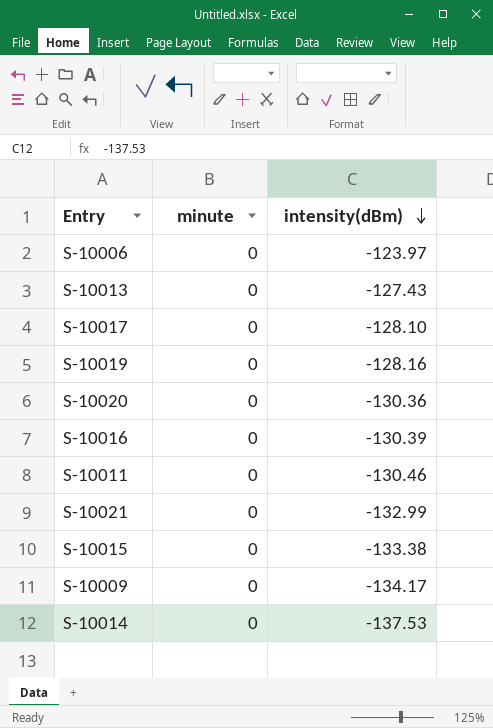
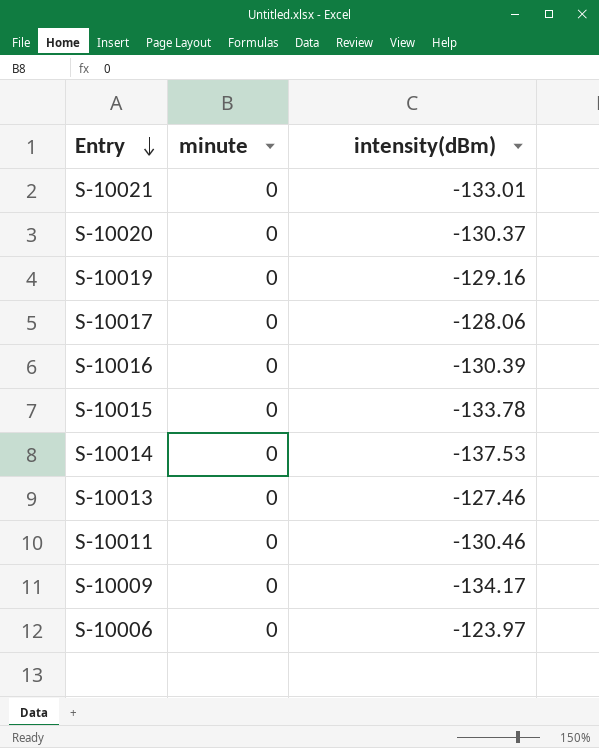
row order: intensity(dBm) descending -> Entry descending
S-10021 | intensity(dBm): -132.99 -> -133.01
S-10020 | intensity(dBm): -130.36 -> -130.37
S-10019 | intensity(dBm): -128.16 -> -129.16
S-10017 | intensity(dBm): -128.10 -> -128.06
S-10015 | intensity(dBm): -133.38 -> -133.78
S-10013 | intensity(dBm): -127.43 -> -127.46

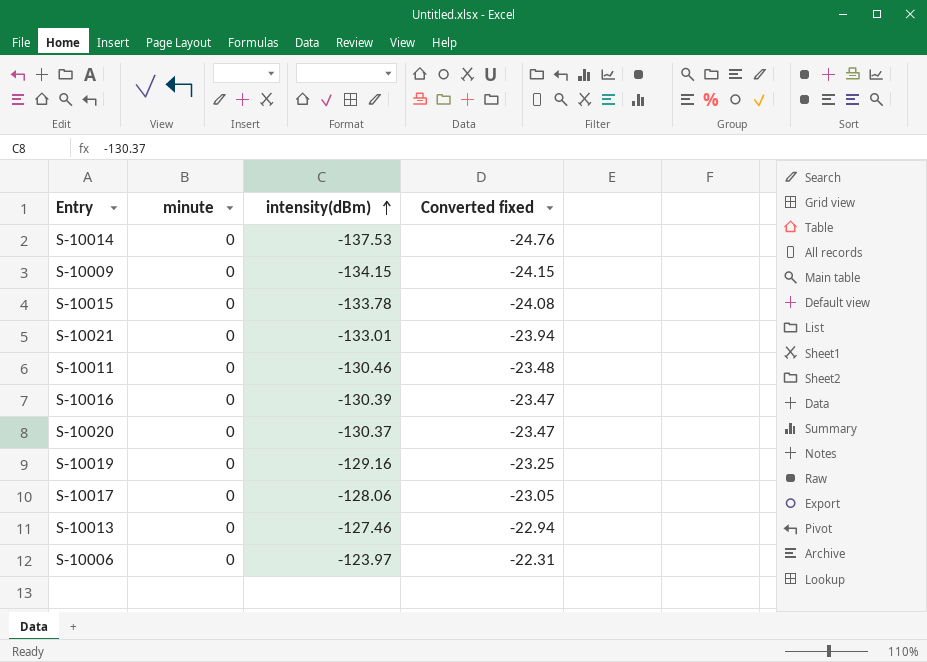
row order: Entry descending -> intensity(dBm) ascending
column Converted fixed | formula: none -> [intensity(dBm)] * 0.18
S-10009 | intensity(dBm): -134.17 -> -134.15

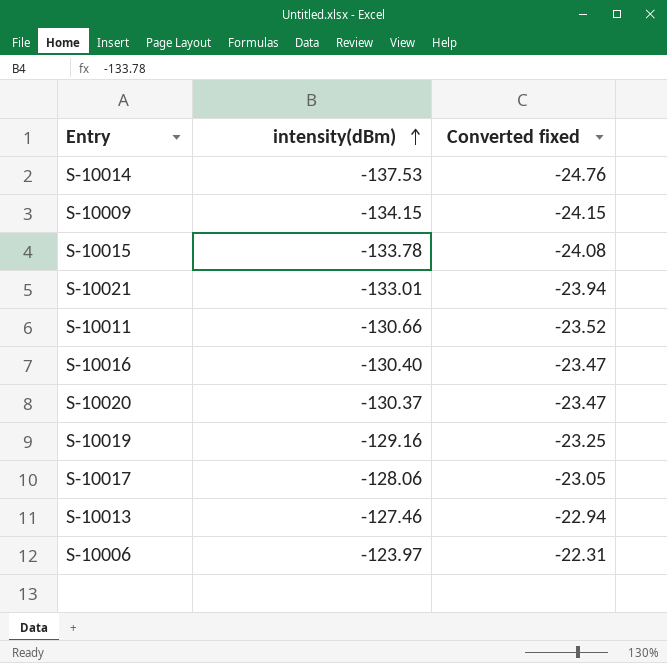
column minute | position: 2 -> none
S-10011 | intensity(dBm): -130.46 -> -130.66
S-10011 | Converted fixed: -23.48 -> -23.52
S-10016 | intensity(dBm): -130.39 -> -130.40

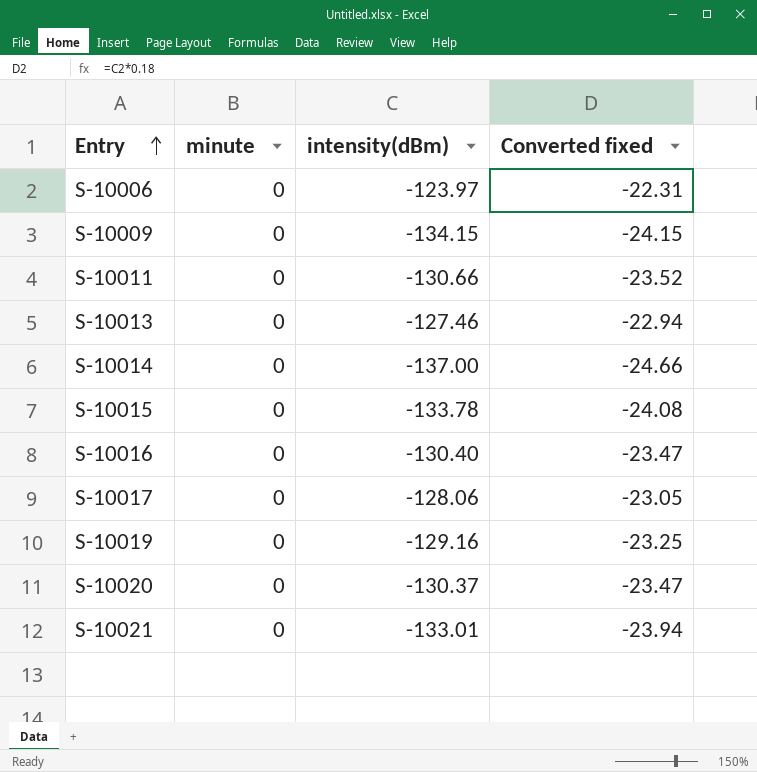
row order: intensity(dBm) ascending -> Entry ascending
column minute | position: none -> 2
S-10014 | intensity(dBm): -137.53 -> -137.00
S-10014 | Converted fixed: -24.76 -> -24.66

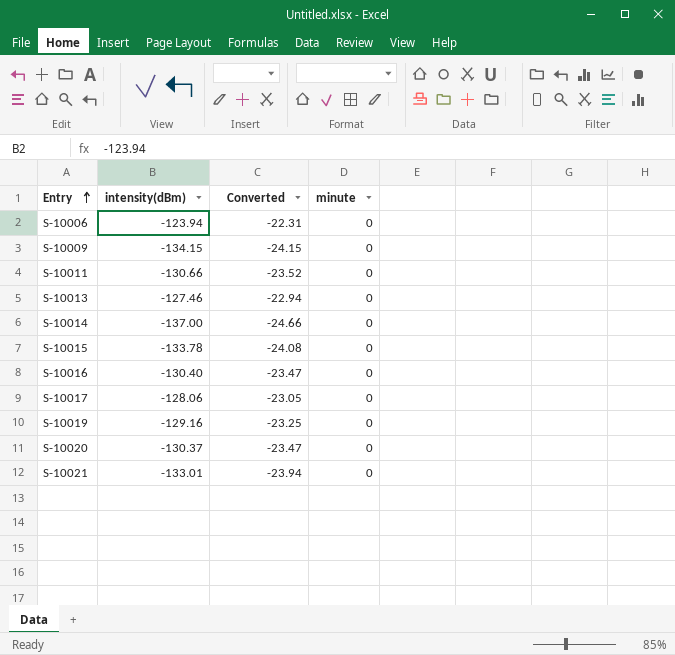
column name: Converted fixed -> Converted
column minute | position: 2 -> 4
S-10006 | intensity(dBm): -123.97 -> -123.94

